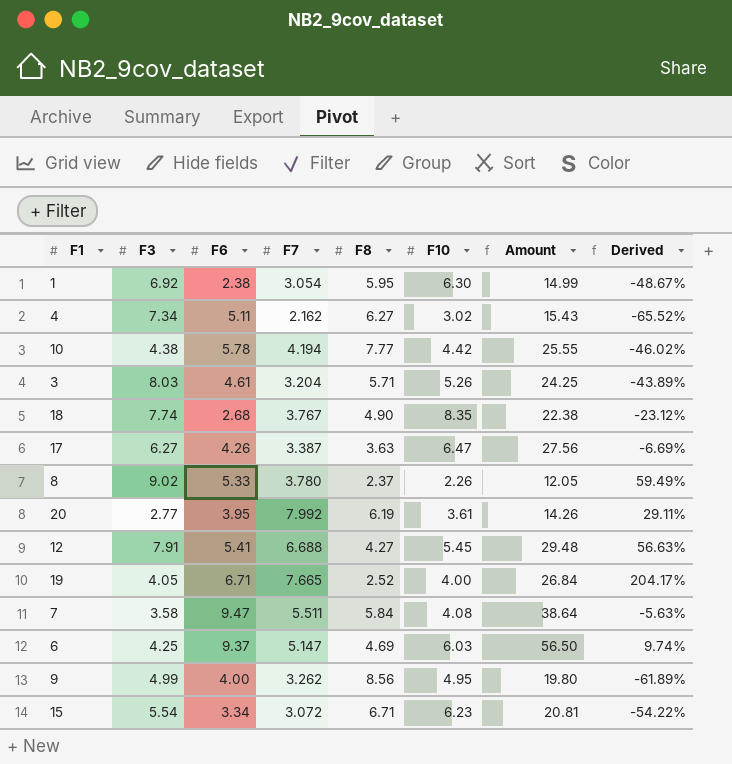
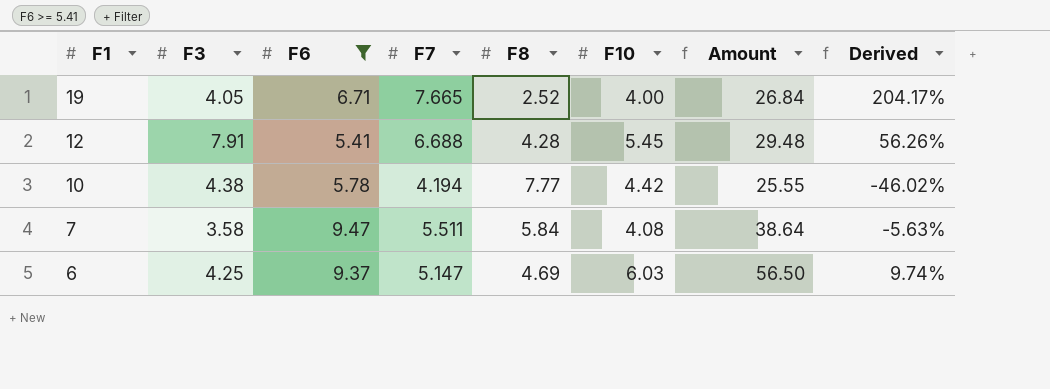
filter: none -> F6 >= 5.41
row order: none -> F1 descending
12 | F8: 4.27 -> 4.28
12 | Derived: 56.63% -> 56.26%

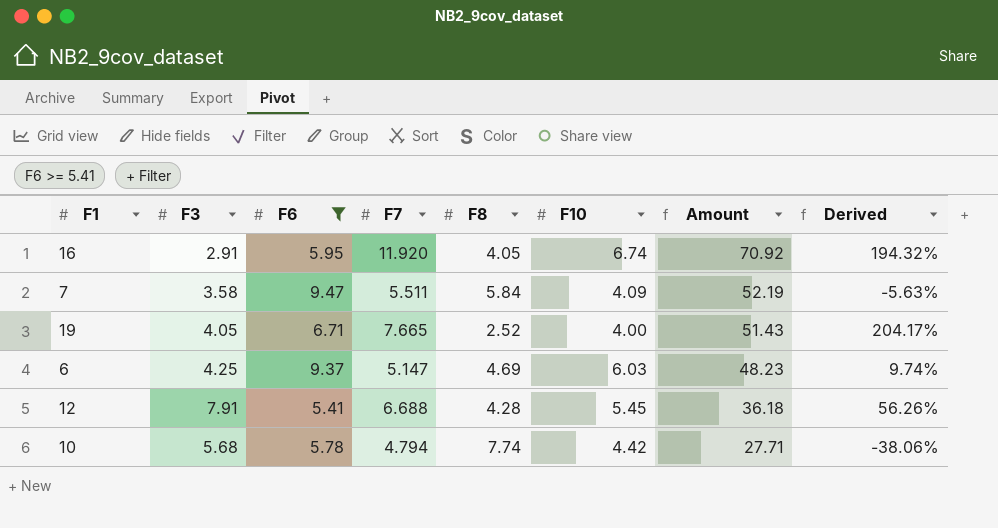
row order: F1 descending -> Amount descending
column Amount | formula: [F6] * [F10] -> [F6] * [F7]
row 16: none -> 2.91 | 5.95 | 11.920 | 4.05 | 6.74 | 70.92 | 194.32%
7 | F10: 4.08 -> 4.09
10 | F3: 4.38 -> 5.68
10 | F7: 4.194 -> 4.794
10 | F8: 7.77 -> 7.74
10 | Derived: -46.02% -> -38.06%

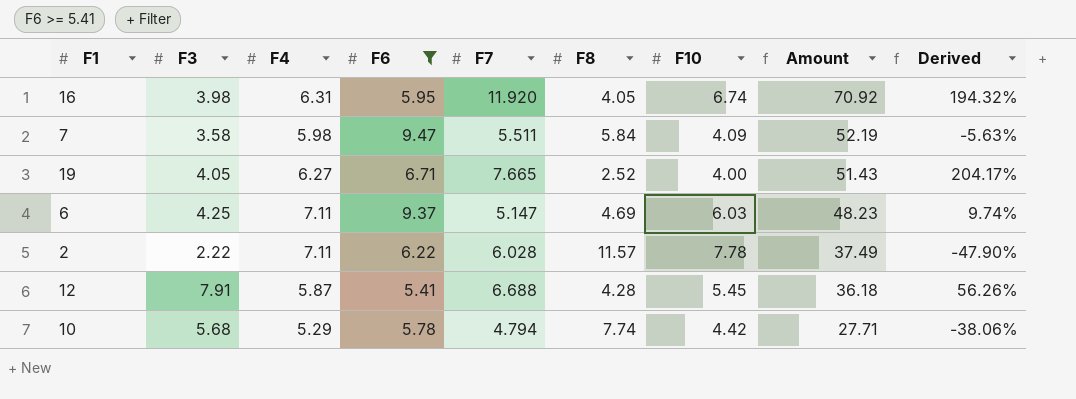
column F4 | position: none -> 3
16 | F3: 2.91 -> 3.98
row 2: none -> 2.22 | 7.11 | 6.22 | 6.028 | 11.57 | 7.78 | 37.49 | -47.90%

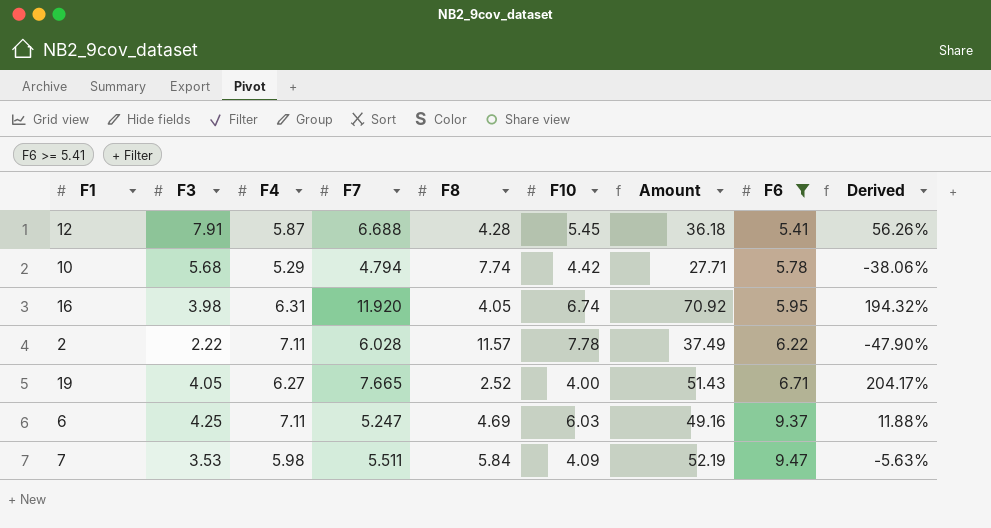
row order: Amount descending -> F6 ascending
column F6 | position: 4 -> 8
6 | F7: 5.147 -> 5.247
6 | Amount: 48.23 -> 49.16
6 | Derived: 9.74% -> 11.88%
7 | F3: 3.58 -> 3.53

